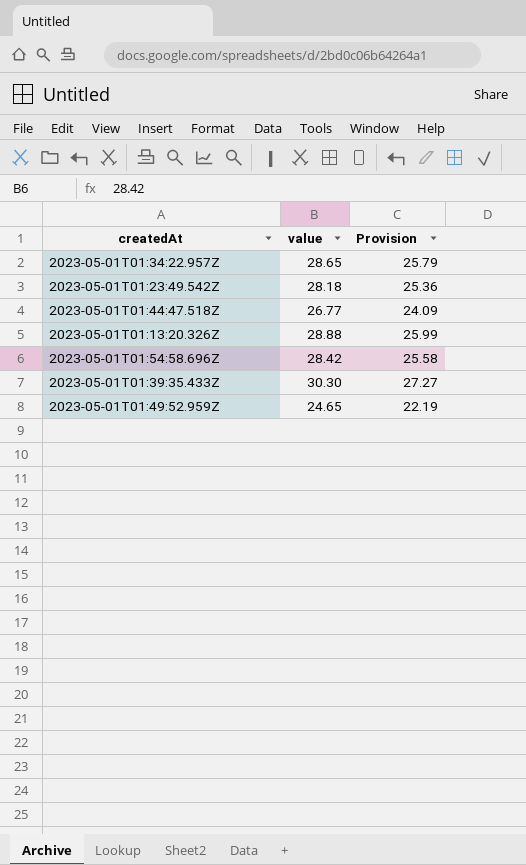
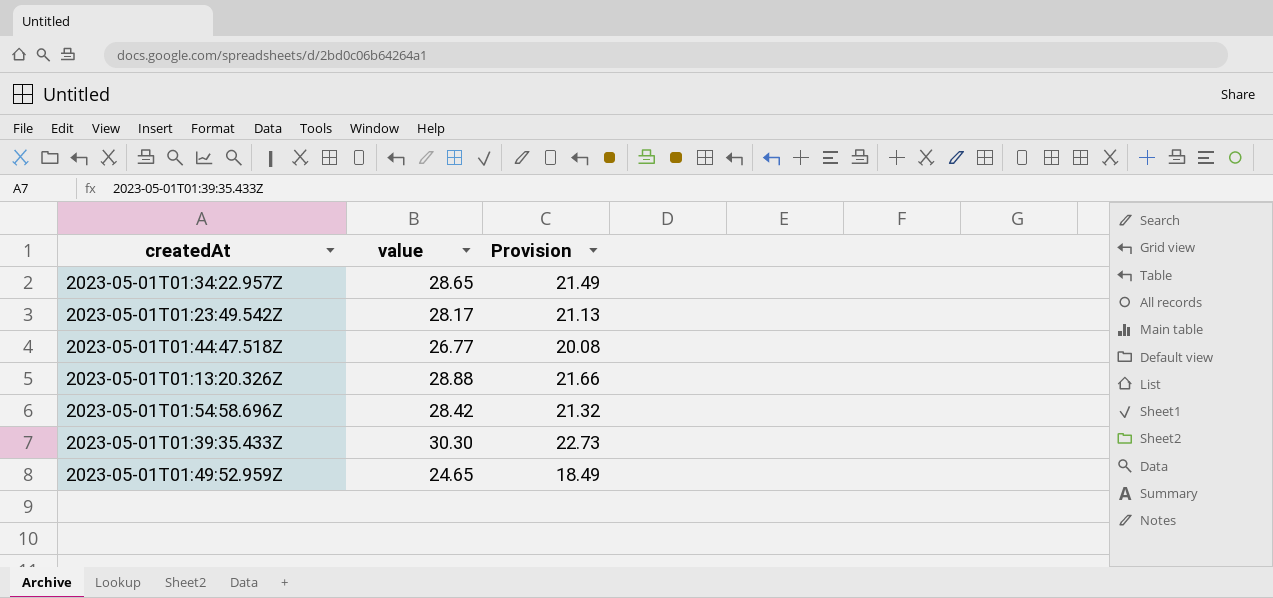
column Provision | formula: [value] * 0.9 -> [value] * 0.75
2023-05-01T01:23:49.542Z | value: 28.18 -> 28.17

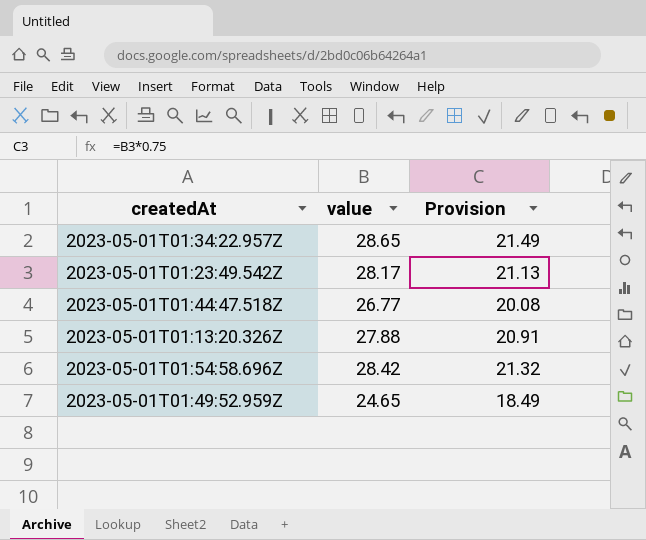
row 2023-05-01T01:39:35.433Z: 30.30 | 22.73 -> none
2023-05-01T01:13:20.326Z | value: 28.88 -> 27.88
2023-05-01T01:13:20.326Z | Provision: 21.66 -> 20.91

